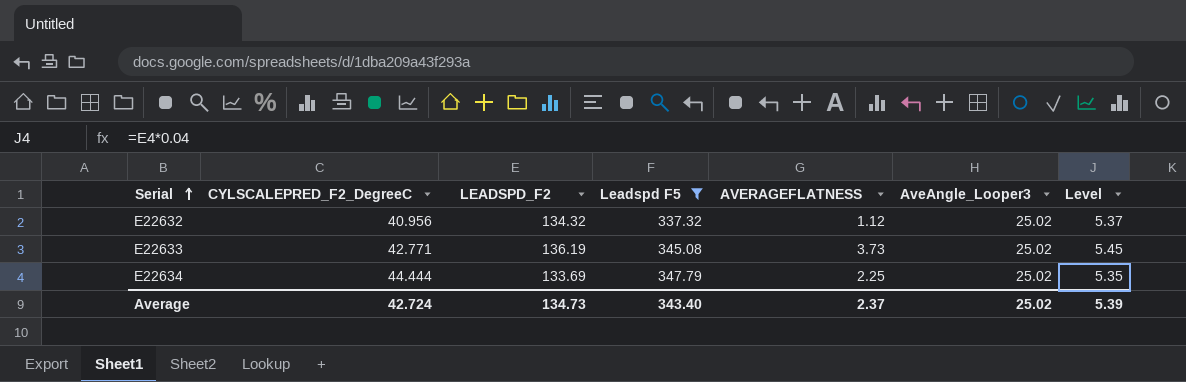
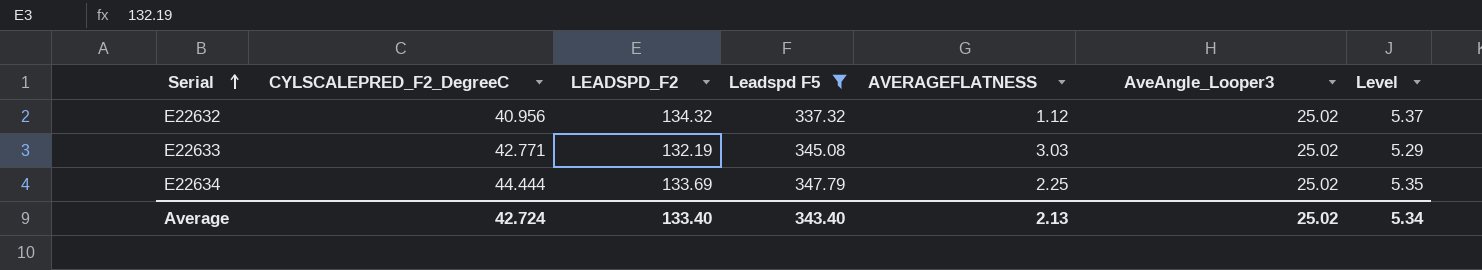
E22633 | LEADSPD_F2: 136.19 -> 132.19
E22633 | AVERAGEFLATNESS: 3.73 -> 3.03
E22633 | Level: 5.45 -> 5.29
Average | LEADSPD_F2: 134.73 -> 133.40
Average | AVERAGEFLATNESS: 2.37 -> 2.13
Average | Level: 5.39 -> 5.34

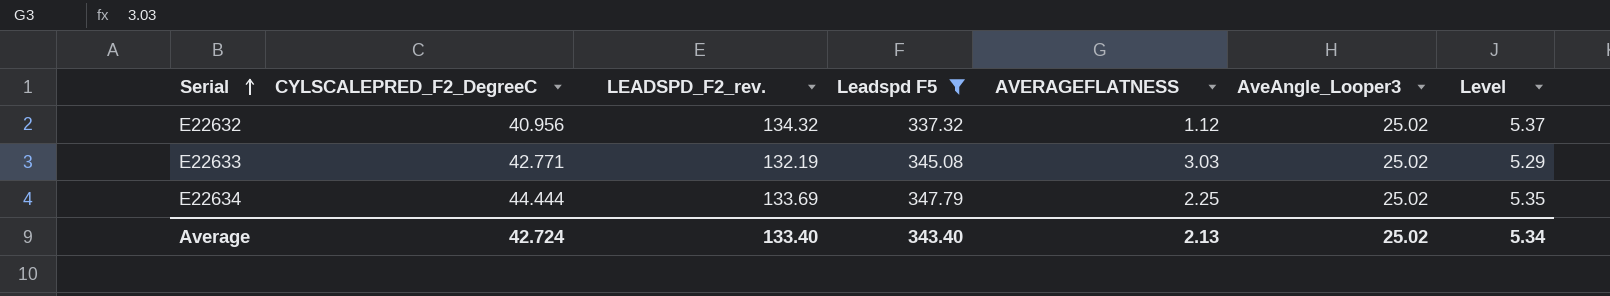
column name: LEADSPD_F2 -> LEADSPD_F2_rev.

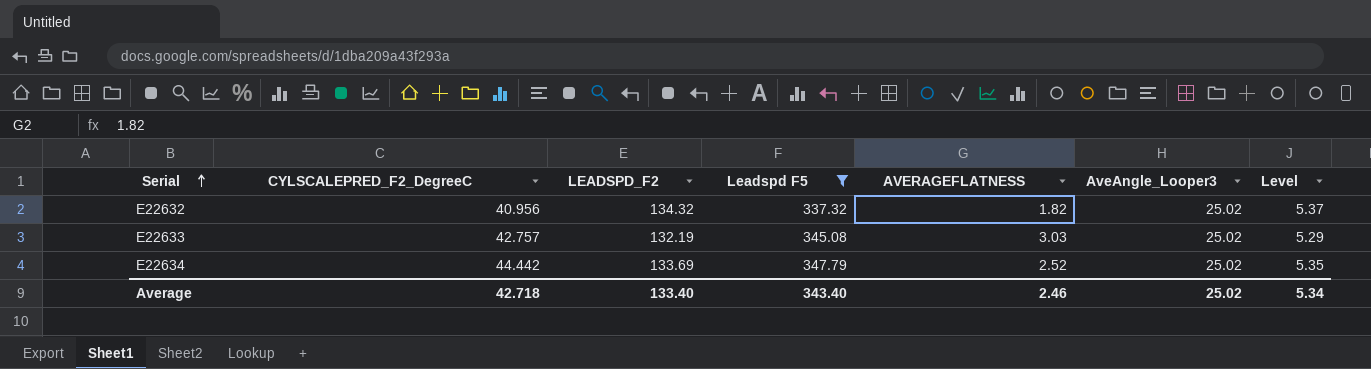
column name: LEADSPD_F2_rev. -> LEADSPD_F2
E22632 | AVERAGEFLATNESS: 1.12 -> 1.82
E22633 | CYLSCALEPRED_F2_DegreeC: 42.771 -> 42.757
E22634 | CYLSCALEPRED_F2_DegreeC: 44.444 -> 44.442
E22634 | AVERAGEFLATNESS: 2.25 -> 2.52
Average | CYLSCALEPRED_F2_DegreeC: 42.724 -> 42.718
Average | AVERAGEFLATNESS: 2.13 -> 2.46

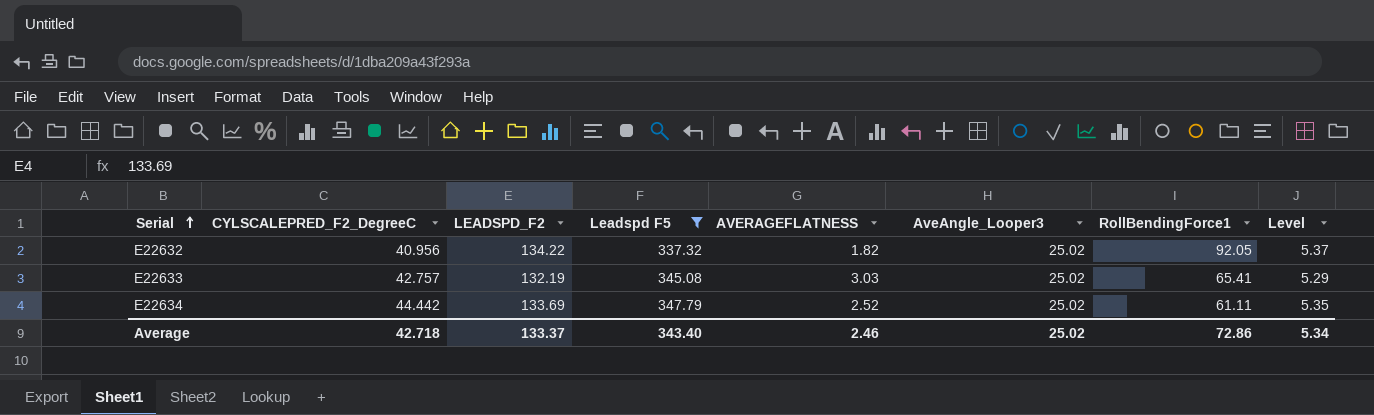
column RollBendingForce1 | position: none -> 7
E22632 | LEADSPD_F2: 134.32 -> 134.22
Average | LEADSPD_F2: 133.40 -> 133.37

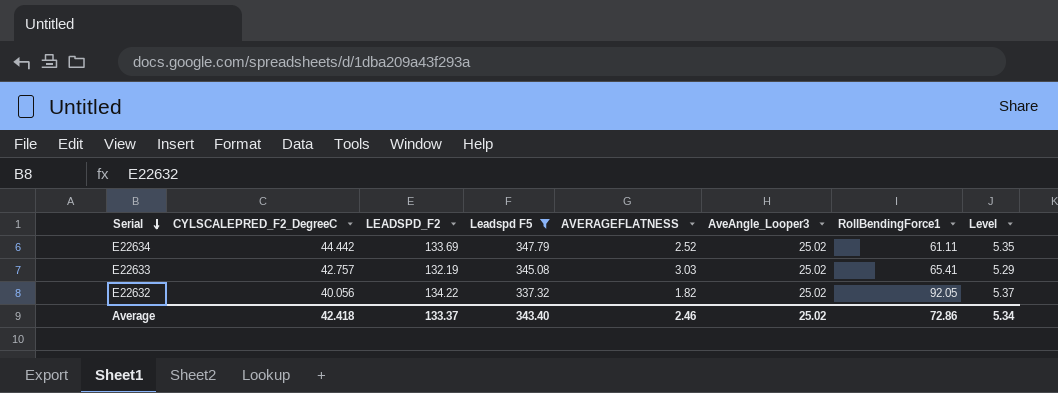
row order: Serial ascending -> Serial descending
E22632 | CYLSCALEPRED_F2_DegreeC: 40.956 -> 40.056
Average | CYLSCALEPRED_F2_DegreeC: 42.718 -> 42.418

